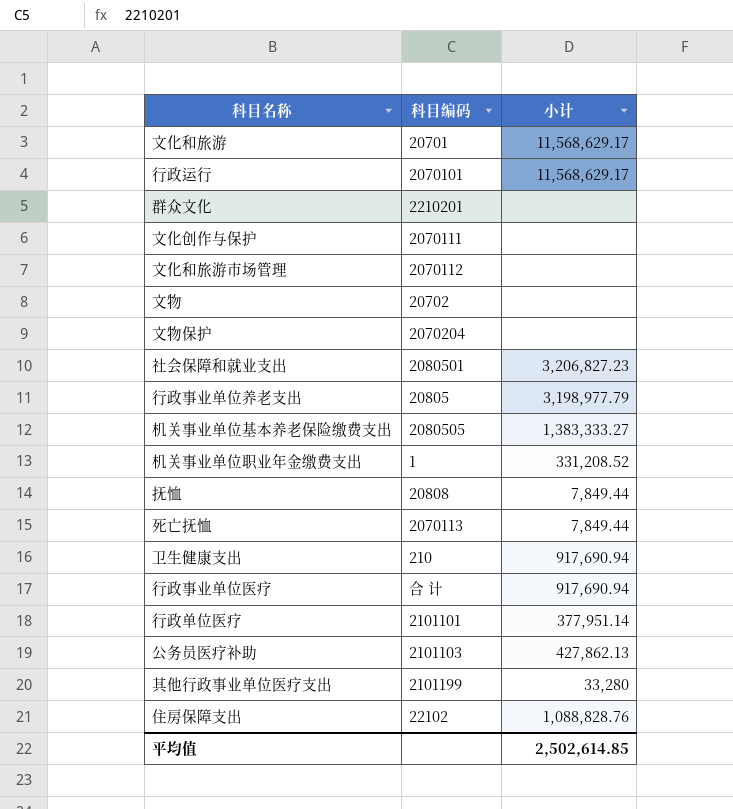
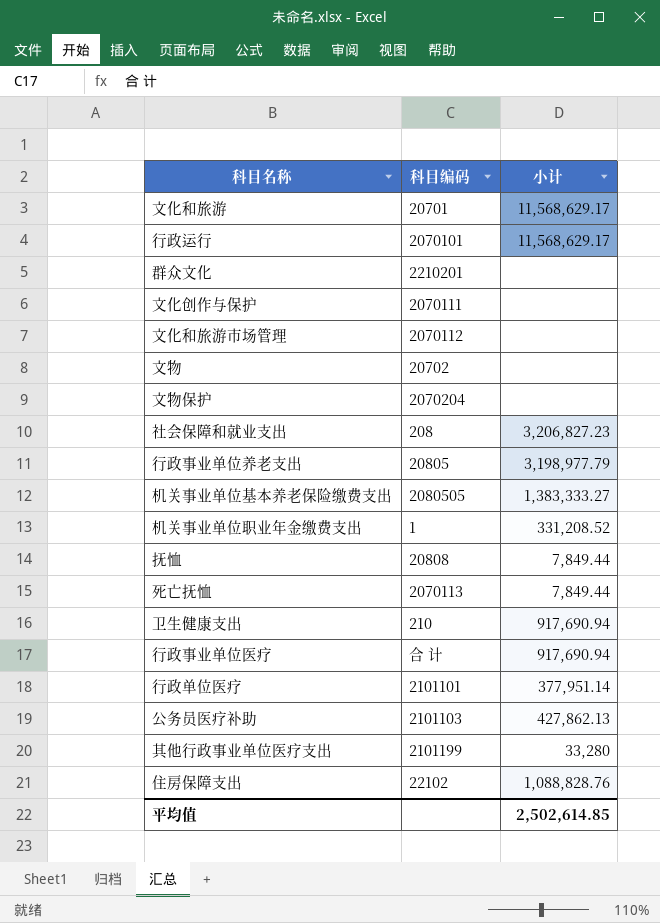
社会保障和就业支出 | 科目编码: 2080501 -> 208

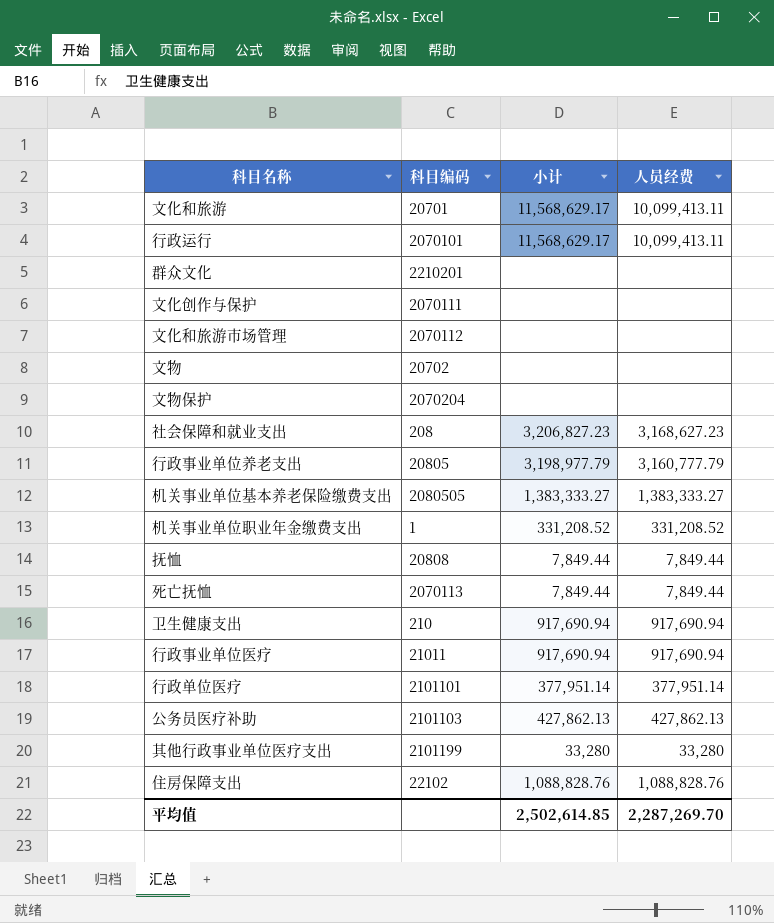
column 人员经费 | position: none -> 4
行政事业单位医疗 | 科目编码: 合 计 -> 21011

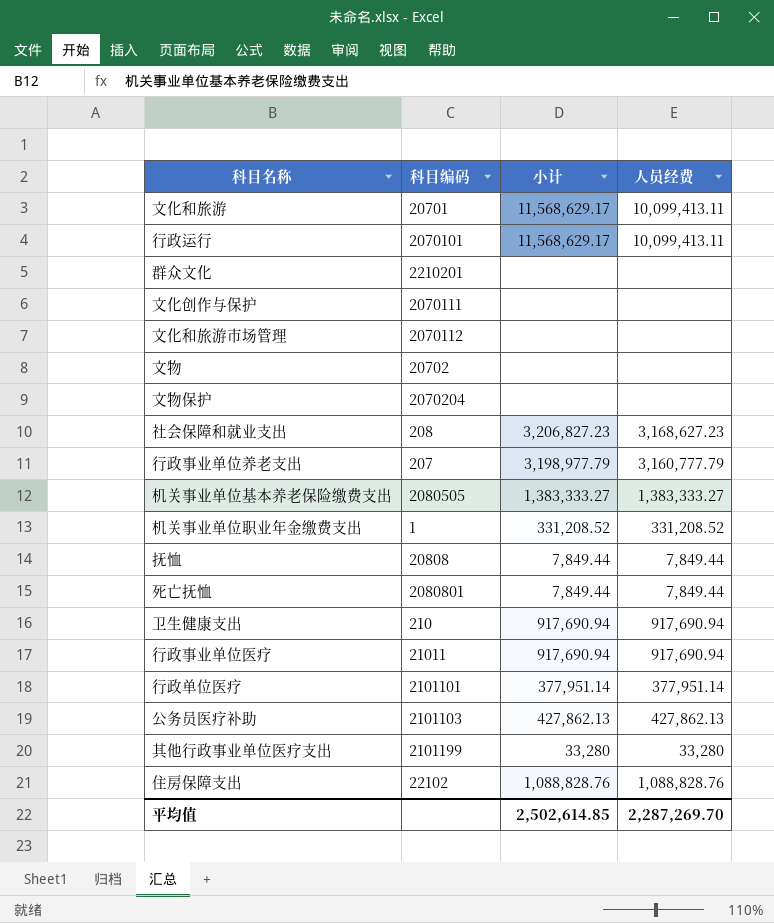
行政事业单位养老支出 | 科目编码: 20805 -> 207
死亡抚恤 | 科目编码: 2070113 -> 2080801

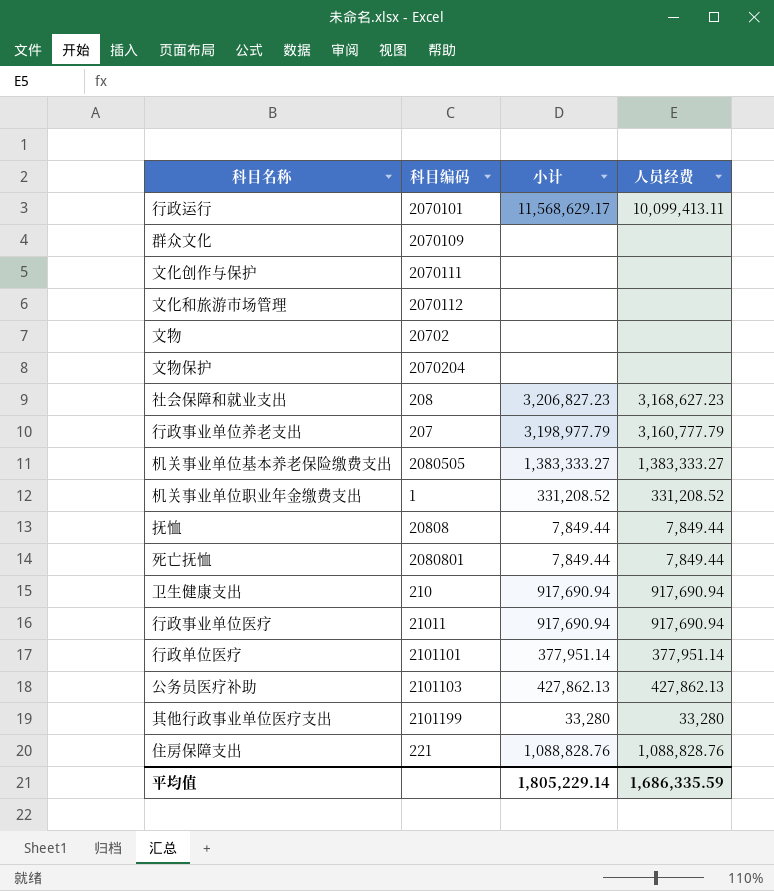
row 文化和旅游: 20701 | 11,568,629.17 | 10,099,413.11 -> none
群众文化 | 科目编码: 2210201 -> 2070109
住房保障支出 | 科目编码: 22102 -> 221
平均值 | 小计: 2,502,614.85 -> 1,805,229.14
平均值 | 人员经费: 2,287,269.70 -> 1,686,335.59

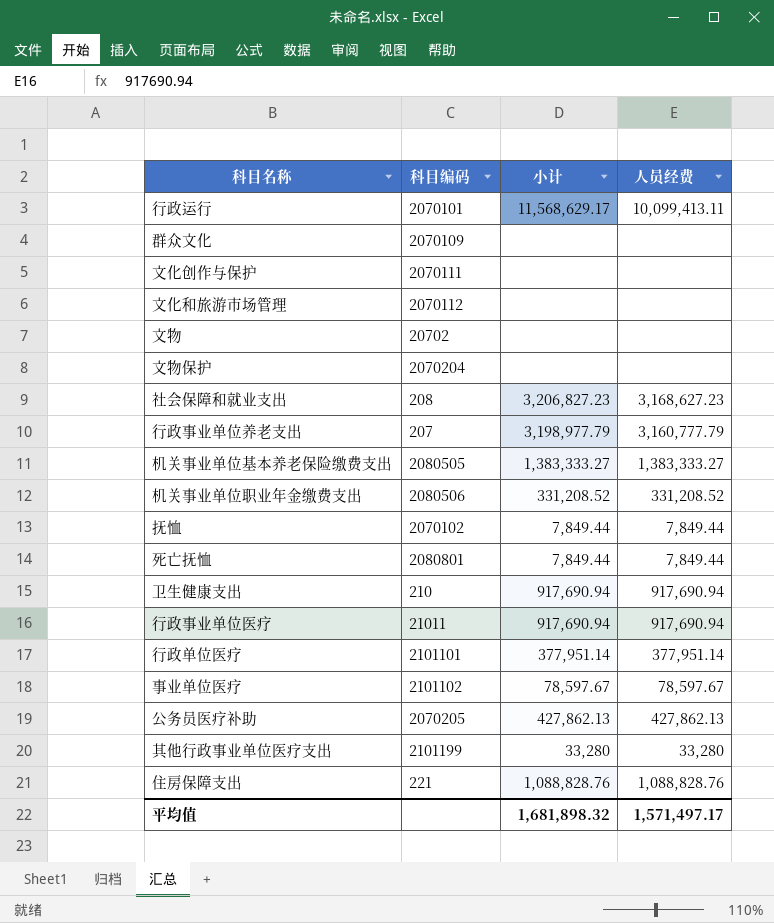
机关事业单位职业年金缴费支出 | 科目编码: 1 -> 2080506
抚恤 | 科目编码: 20808 -> 2070102
row 事业单位医疗: none -> 2101102 | 78,597.67 | 78,597.67
公务员医疗补助 | 科目编码: 2101103 -> 2070205
平均值 | 小计: 1,805,229.14 -> 1,681,898.32
平均值 | 人员经费: 1,686,335.59 -> 1,571,497.17

